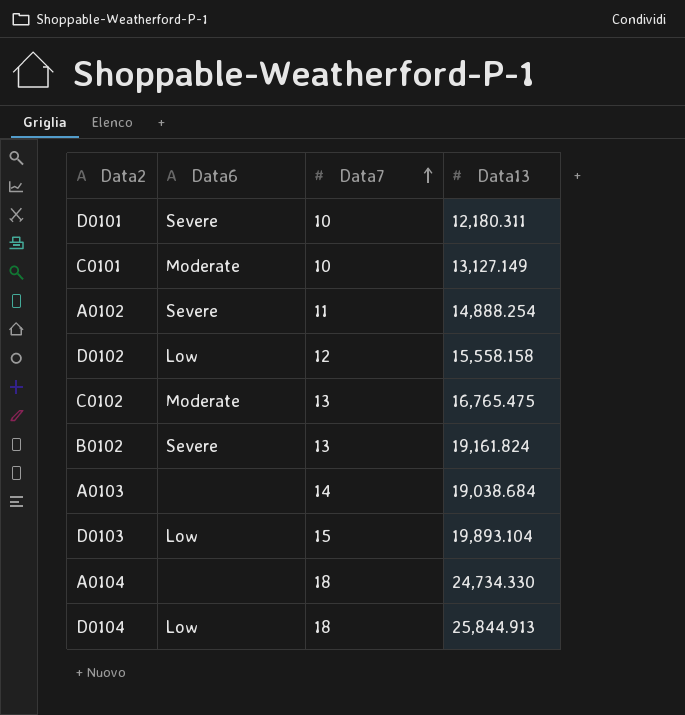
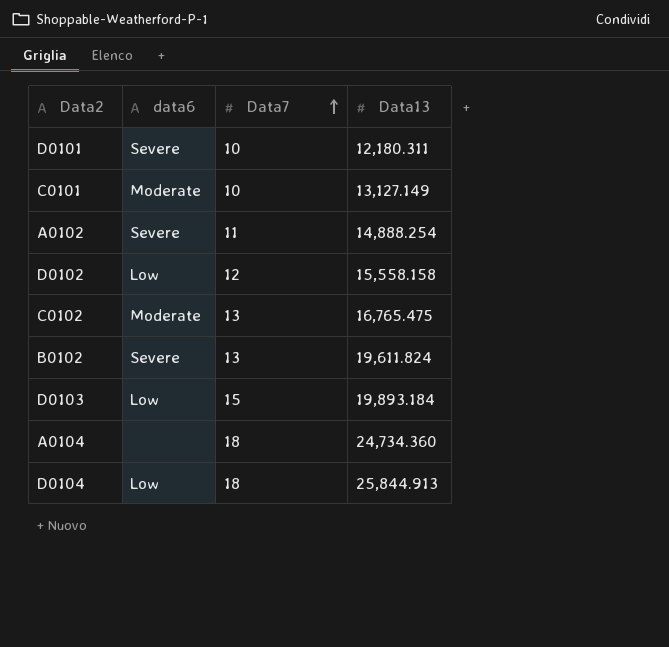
column name: Data6 -> data6
row A0103: none | 14 | 19,038.684 -> none
B0102 | Data13: 19,161.824 -> 19,611.824
D0103 | Data13: 19,893.104 -> 19,893.184
A0104 | Data13: 24,734.330 -> 24,734.360

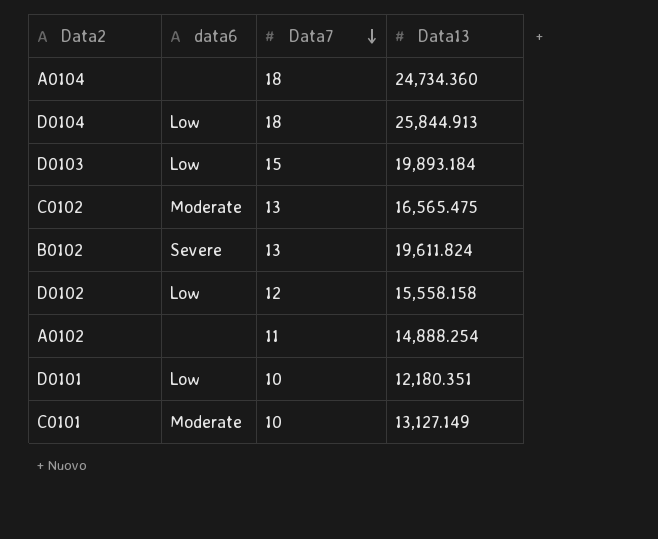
row order: Data7 ascending -> Data7 descending
C0102 | Data13: 16,765.475 -> 16,565.475
A0102 | data6: Severe -> none
D0101 | data6: Severe -> Low
D0101 | Data13: 12,180.311 -> 12,180.351

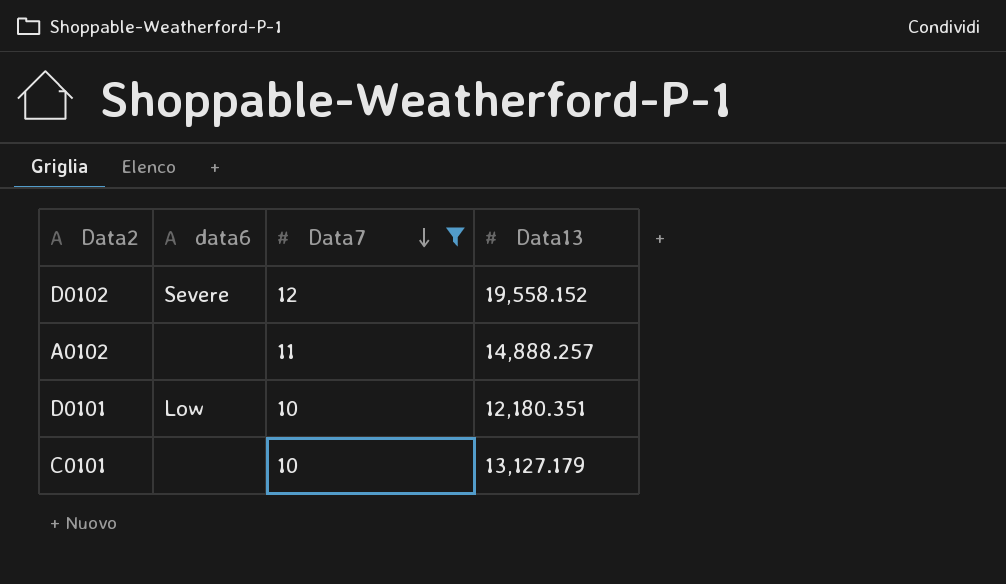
filter: none -> Data7 <= 12
D0102 | data6: Low -> Severe
D0102 | Data13: 15,558.158 -> 19,558.152
A0102 | Data13: 14,888.254 -> 14,888.257
C0101 | data6: Moderate -> none
C0101 | Data13: 13,127.149 -> 13,127.179

